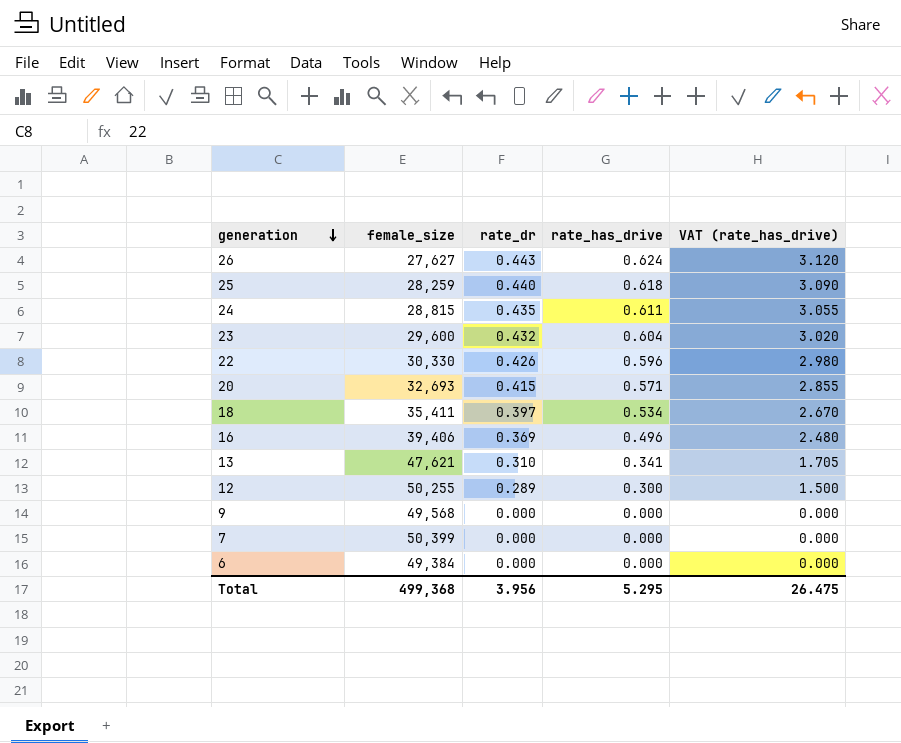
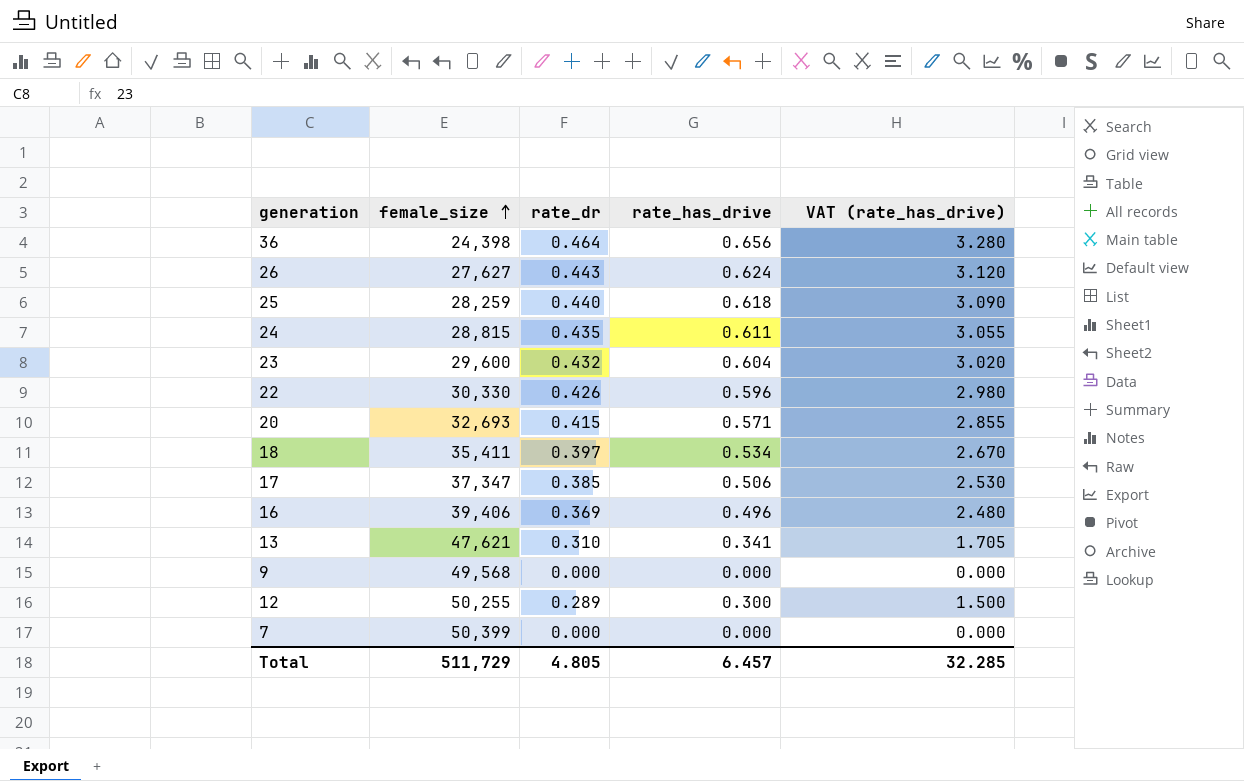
row order: generation descending -> female_size ascending
row 6: 49,384 | 0.000 | 0.000 | 0.000 -> none
row 36: none -> 24,398 | 0.464 | 0.656 | 3.280
row 17: none -> 37,347 | 0.385 | 0.506 | 2.530
Total | female_size: 499,368 -> 511,729
Total | rate_dr: 3.956 -> 4.805
Total | rate_has_drive: 5.295 -> 6.457
Total | VAT (rate_has_drive): 26.475 -> 32.285

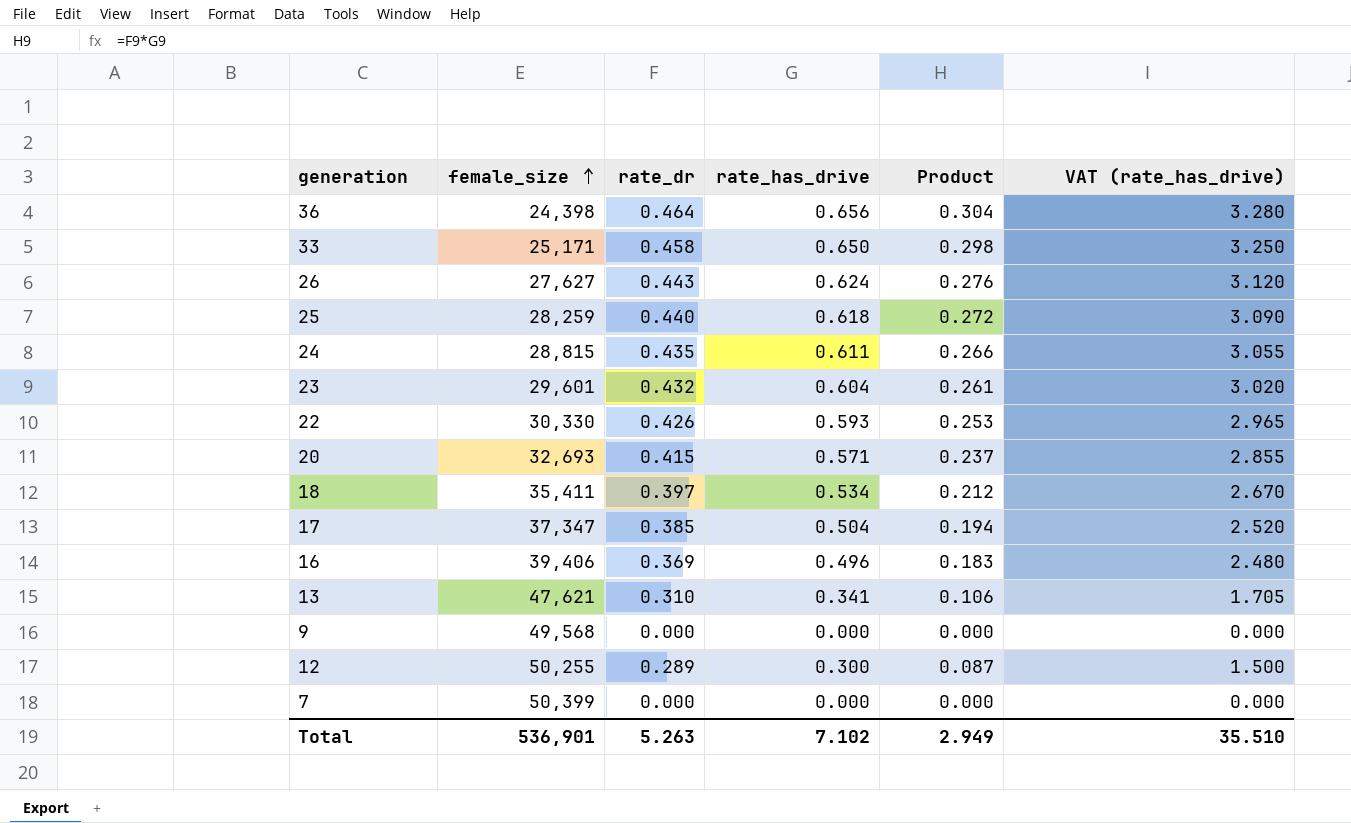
column Product | formula: none -> [rate_dr] * [rate_has_drive]
row 33: none -> 25,171 | 0.458 | 0.650 | 0.298 | 3.250
23 | female_size: 29,600 -> 29,601
22 | rate_has_drive: 0.596 -> 0.593
22 | VAT (rate_has_drive): 2.980 -> 2.965
17 | rate_has_drive: 0.506 -> 0.504
17 | VAT (rate_has_drive): 2.530 -> 2.520
Total | female_size: 511,729 -> 536,901
Total | rate_dr: 4.805 -> 5.263
Total | rate_has_drive: 6.457 -> 7.102
Total | VAT (rate_has_drive): 32.285 -> 35.510

